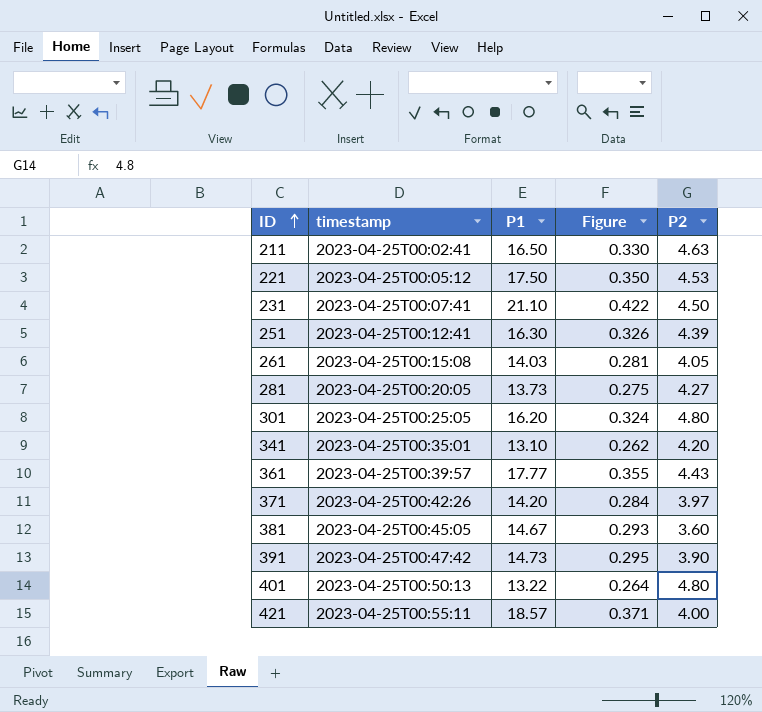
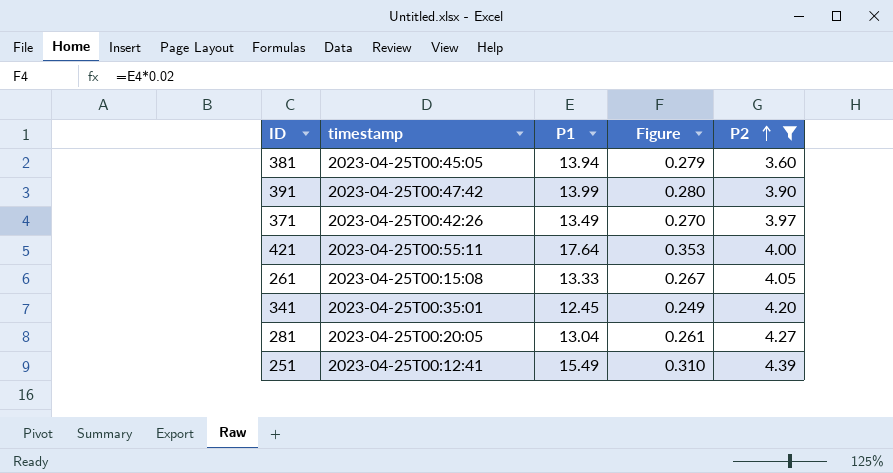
filter: none -> P2 <= 4.39
row order: ID ascending -> P2 ascending
381 | P1: 14.67 -> 13.94
381 | Figure: 0.293 -> 0.279
391 | P1: 14.73 -> 13.99
391 | Figure: 0.295 -> 0.280
371 | P1: 14.20 -> 13.49
371 | Figure: 0.284 -> 0.270
421 | P1: 18.57 -> 17.64
421 | Figure: 0.371 -> 0.353
261 | P1: 14.03 -> 13.33
261 | Figure: 0.281 -> 0.267
341 | P1: 13.10 -> 12.45
341 | Figure: 0.262 -> 0.249
281 | P1: 13.73 -> 13.04
281 | Figure: 0.275 -> 0.261
251 | P1: 16.30 -> 15.49
251 | Figure: 0.326 -> 0.310

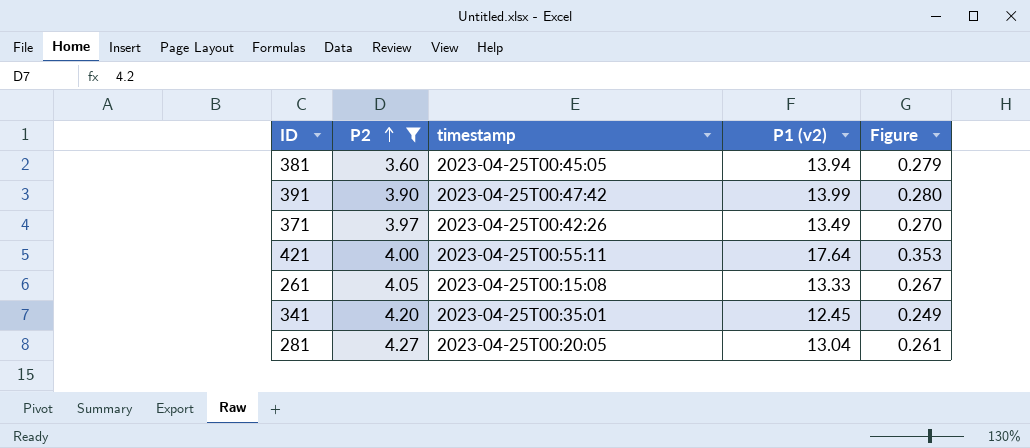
column P2 | position: 5 -> 2
column name: P1 -> P1 (v2)
row 251: 2023-04-25T00:12:41 | 15.49 | 0.310 | 4.39 -> none

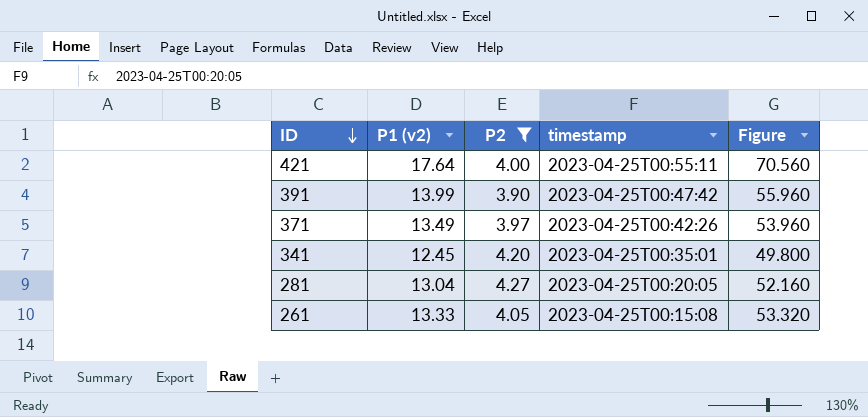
row order: P2 ascending -> ID descending
column P1 (v2) | position: 4 -> 2
column Figure | formula: [P1 (v2)] * 0.02 -> [P1 (v2)] * 4
row 381: 3.60 | 2023-04-25T00:45:05 | 13.94 | 0.279 -> none

